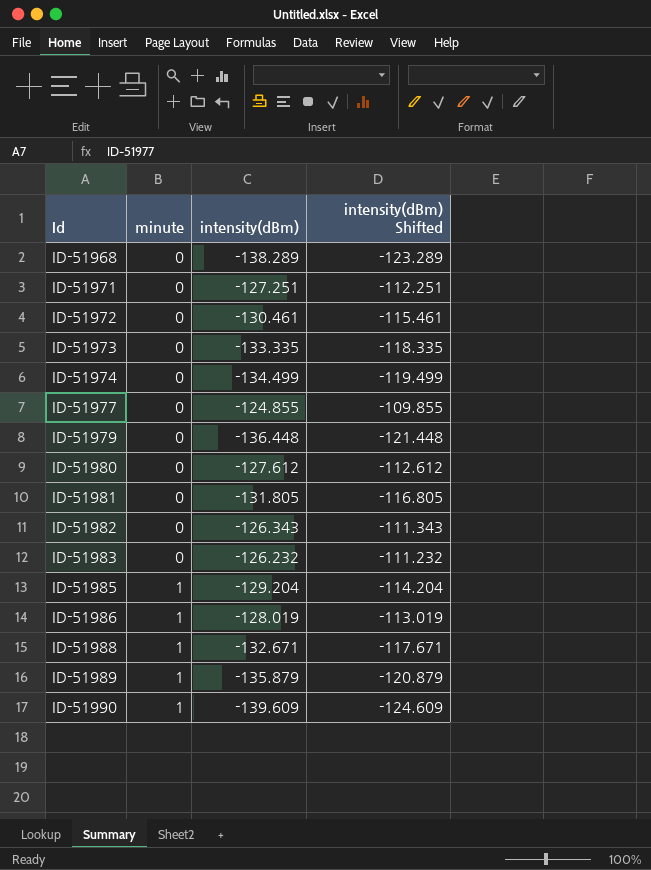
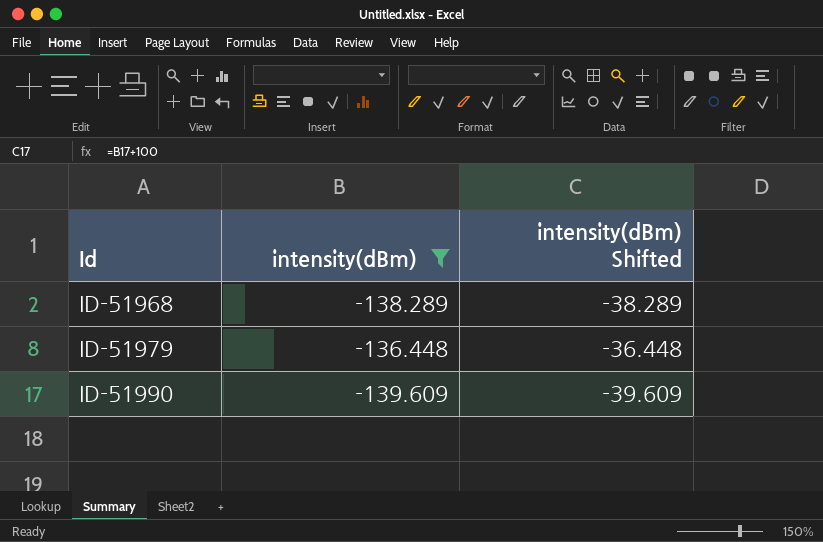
filter: none -> intensity(dBm) <= -136.448
column minute | position: 2 -> none
column intensity(dBm) Shifted | formula: [intensity(dBm)] + 15 -> [intensity(dBm)] + 100

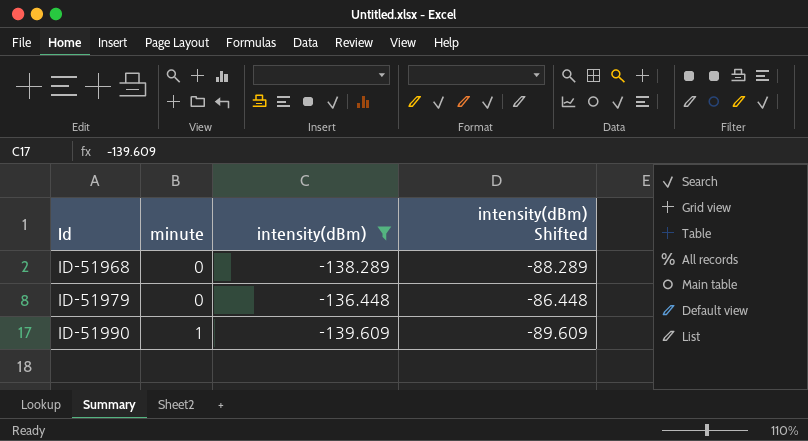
column minute | position: none -> 2
column intensity(dBm) Shifted | formula: [intensity(dBm)] + 100 -> [intensity(dBm)] + 50

